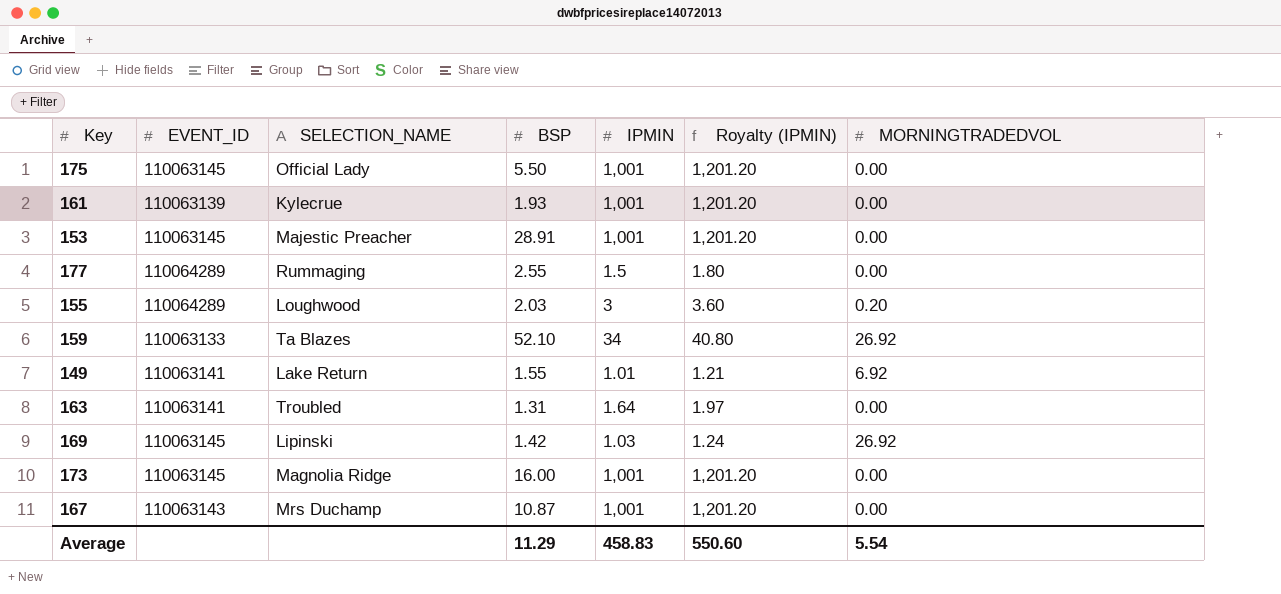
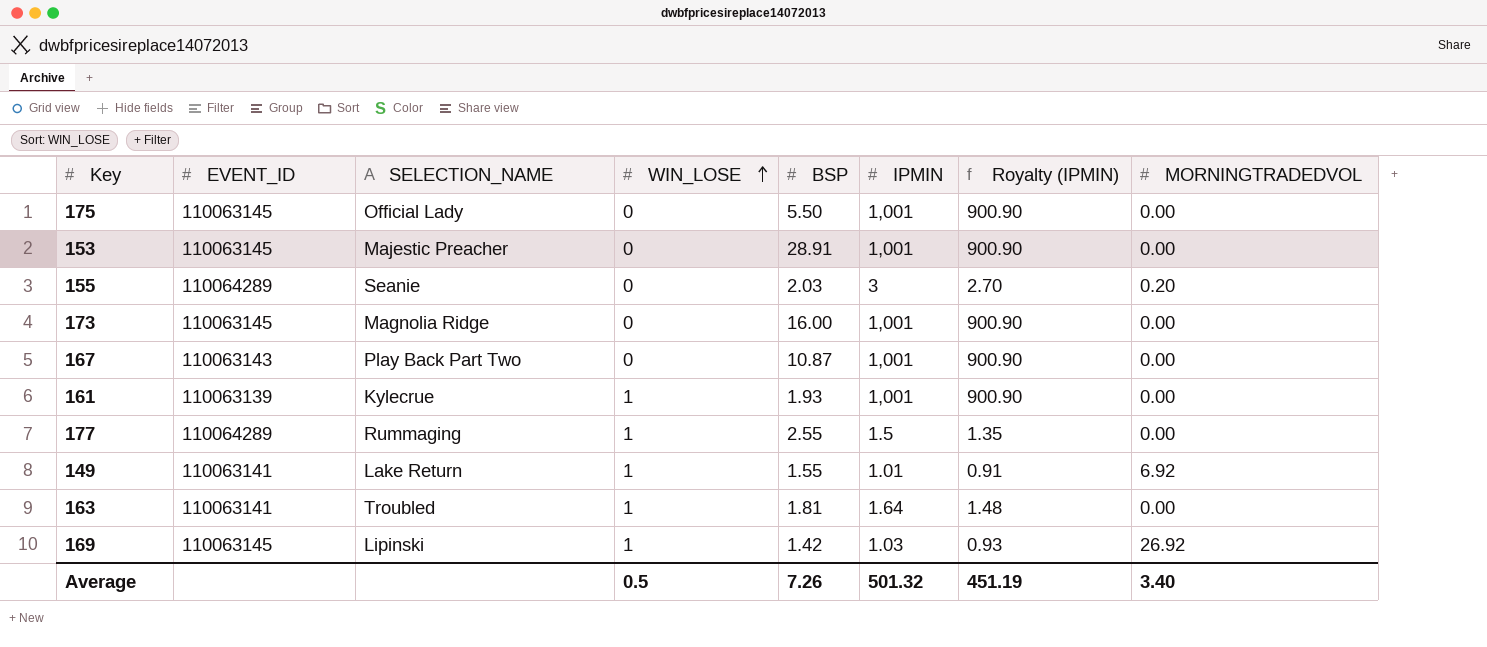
row order: none -> WIN_LOSE ascending
column WIN_LOSE | position: none -> 4
column Royalty (IPMIN) | formula: [IPMIN] * 1.2 -> [IPMIN] * 0.9
row 159: 110063133 | Ta Blazes | 52.10 | 34 | 40.80 | 26.92 -> none
155 | SELECTION_NAME: Loughwood -> Seanie
167 | SELECTION_NAME: Mrs Duchamp -> Play Back Part Two
163 | BSP: 1.31 -> 1.81
Average | BSP: 11.29 -> 7.26
Average | IPMIN: 458.83 -> 501.32
Average | Royalty (IPMIN): 550.60 -> 451.19
Average | MORNINGTRADEDVOL: 5.54 -> 3.40

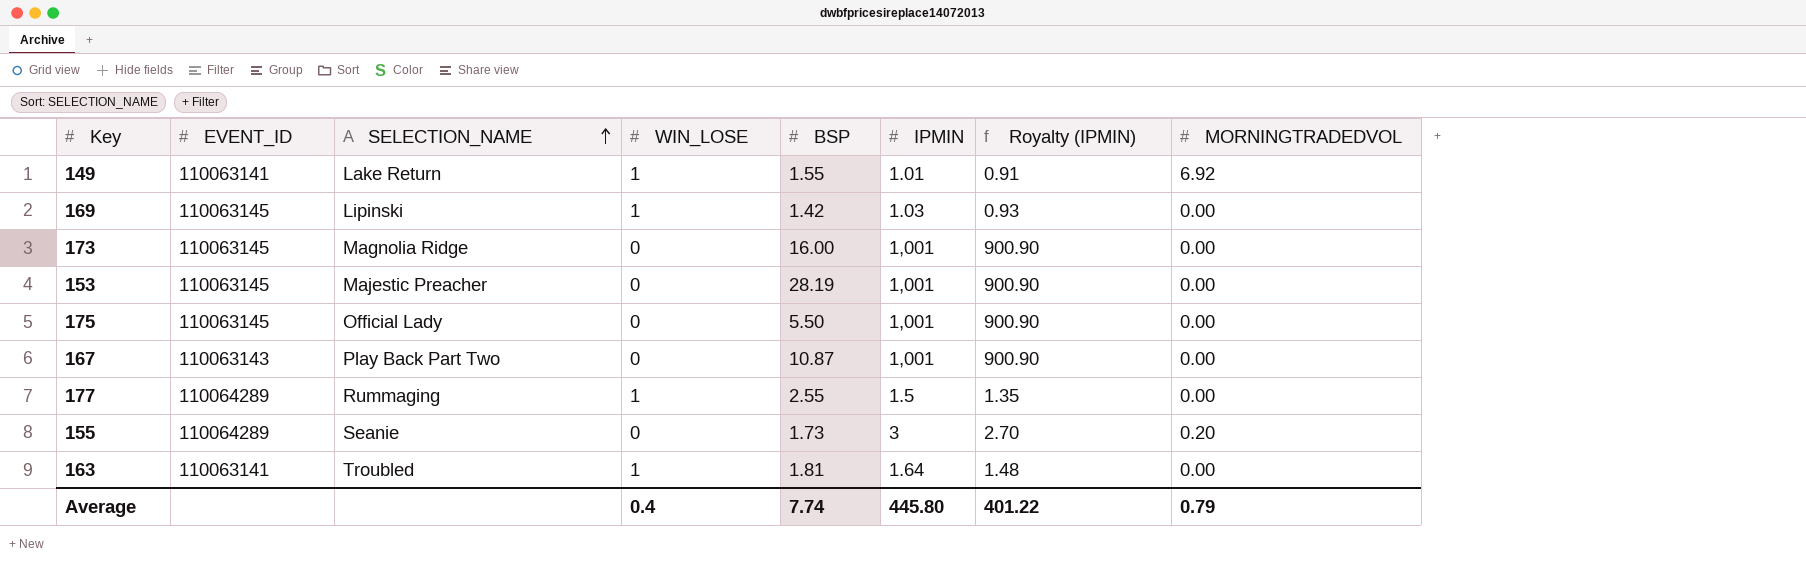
row order: WIN_LOSE ascending -> SELECTION_NAME ascending
row 161: 110063139 | Kylecrue | 1 | 1.93 | 1,001 | 900.90 | 0.00 -> none
169 | MORNINGTRADEDVOL: 26.92 -> 0.00
153 | BSP: 28.91 -> 28.19
155 | BSP: 2.03 -> 1.73
Average | WIN_LOSE: 0.5 -> 0.4
Average | BSP: 7.26 -> 7.74
Average | IPMIN: 501.32 -> 445.80
Average | Royalty (IPMIN): 451.19 -> 401.22
Average | MORNINGTRADEDVOL: 3.40 -> 0.79

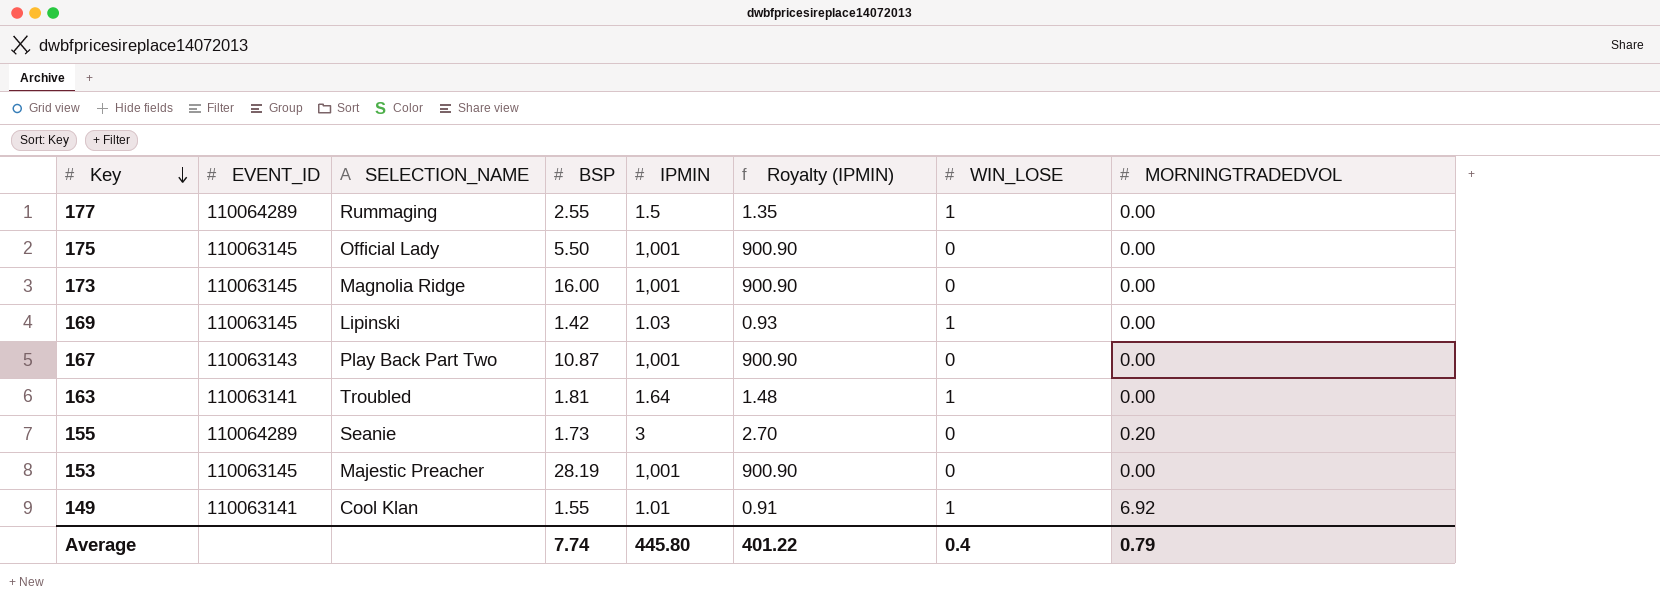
row order: SELECTION_NAME ascending -> Key descending
column WIN_LOSE | position: 4 -> 7
149 | SELECTION_NAME: Lake Return -> Cool Klan

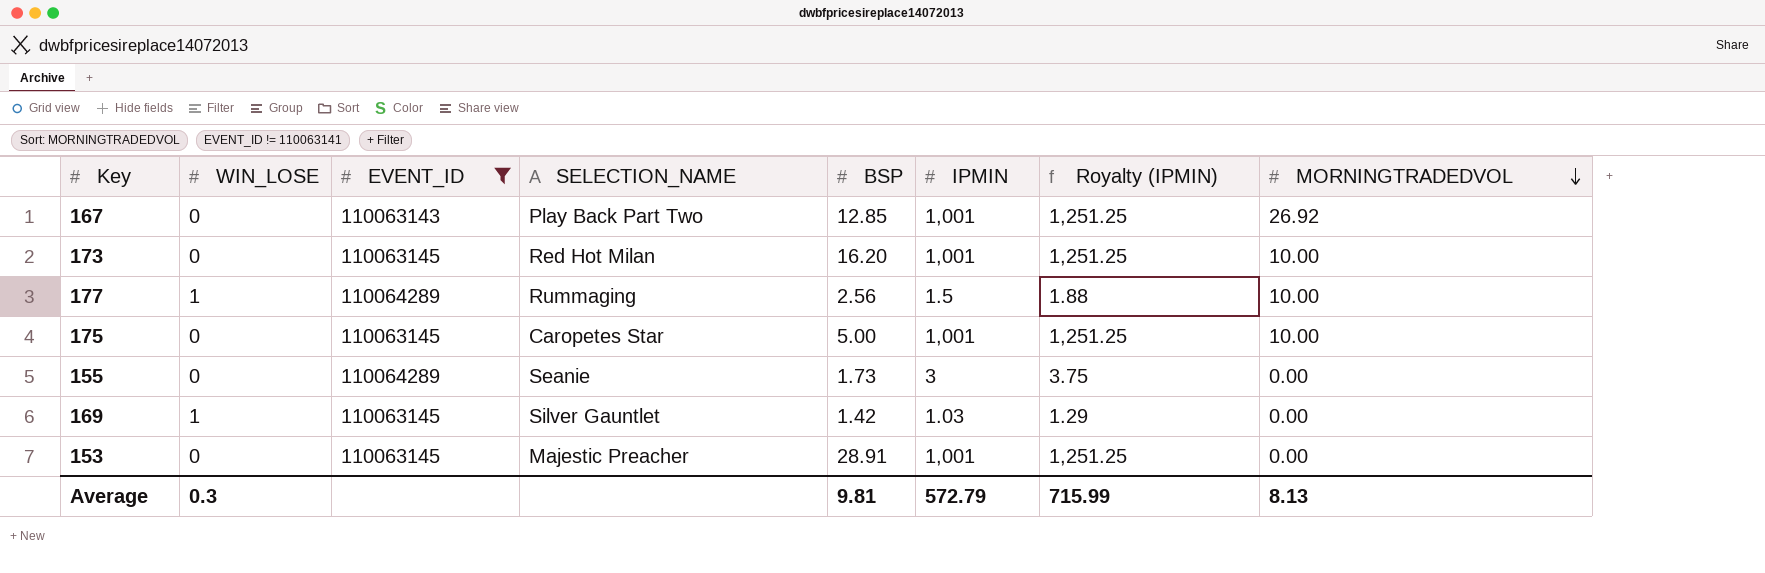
filter: none -> EVENT_ID != 110063141
row order: Key descending -> MORNINGTRADEDVOL descending
column WIN_LOSE | position: 7 -> 2
column Royalty (IPMIN) | formula: [IPMIN] * 0.9 -> [IPMIN] * 1.25
167 | BSP: 10.87 -> 12.85
167 | MORNINGTRADEDVOL: 0.00 -> 26.92
173 | SELECTION_NAME: Magnolia Ridge -> Red Hot Milan
173 | BSP: 16.00 -> 16.20
173 | MORNINGTRADEDVOL: 0.00 -> 10.00
177 | BSP: 2.55 -> 2.56
177 | MORNINGTRADEDVOL: 0.00 -> 10.00
175 | SELECTION_NAME: Official Lady -> Caropetes Star
175 | BSP: 5.50 -> 5.00
175 | MORNINGTRADEDVOL: 0.00 -> 10.00
155 | MORNINGTRADEDVOL: 0.20 -> 0.00
169 | SELECTION_NAME: Lipinski -> Silver Gauntlet
153 | BSP: 28.19 -> 28.91
Average | WIN_LOSE: 0.4 -> 0.3
Average | BSP: 7.74 -> 9.81
Average | IPMIN: 445.80 -> 572.79
Average | Royalty (IPMIN): 401.22 -> 715.99
Average | MORNINGTRADEDVOL: 0.79 -> 8.13

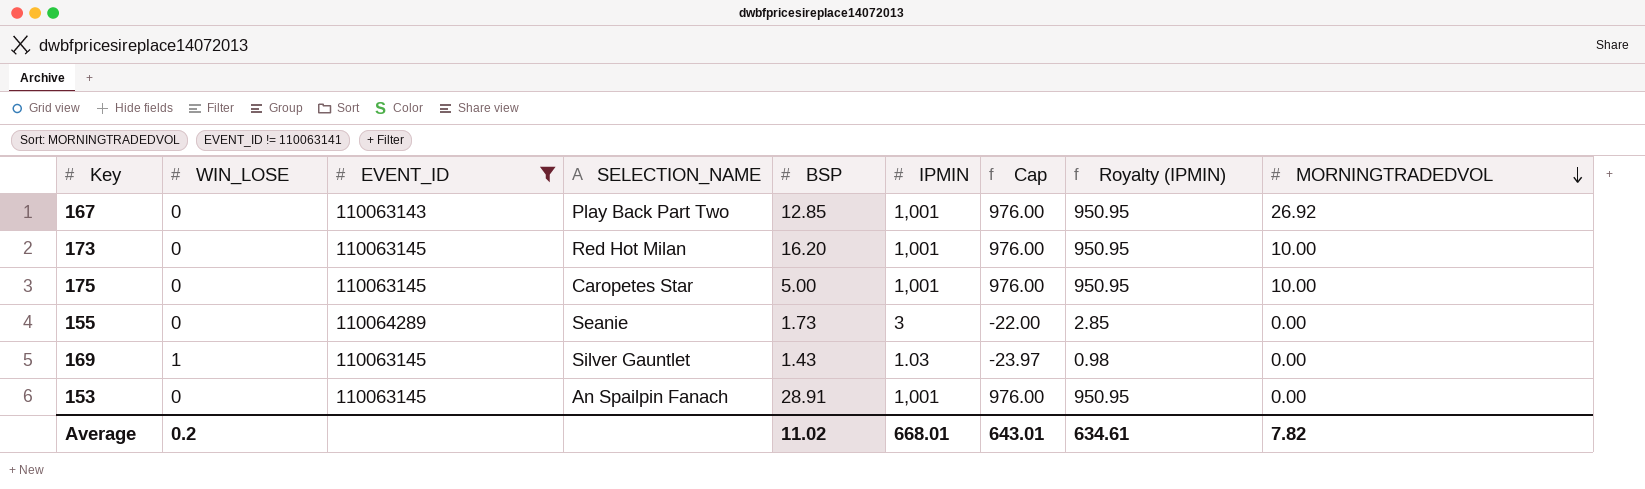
column Cap | formula: none -> [IPMIN] - 25
column Royalty (IPMIN) | formula: [IPMIN] * 1.25 -> [IPMIN] * 0.95
row 177: 1 | 110064289 | Rummaging | 2.56 | 1.5 | 1.88 | 10.00 -> none
169 | BSP: 1.42 -> 1.43
153 | SELECTION_NAME: Majestic Preacher -> An Spailpin Fanach
Average | WIN_LOSE: 0.3 -> 0.2
Average | BSP: 9.81 -> 11.02
Average | IPMIN: 572.79 -> 668.01
Average | Royalty (IPMIN): 715.99 -> 634.61
Average | MORNINGTRADEDVOL: 8.13 -> 7.82

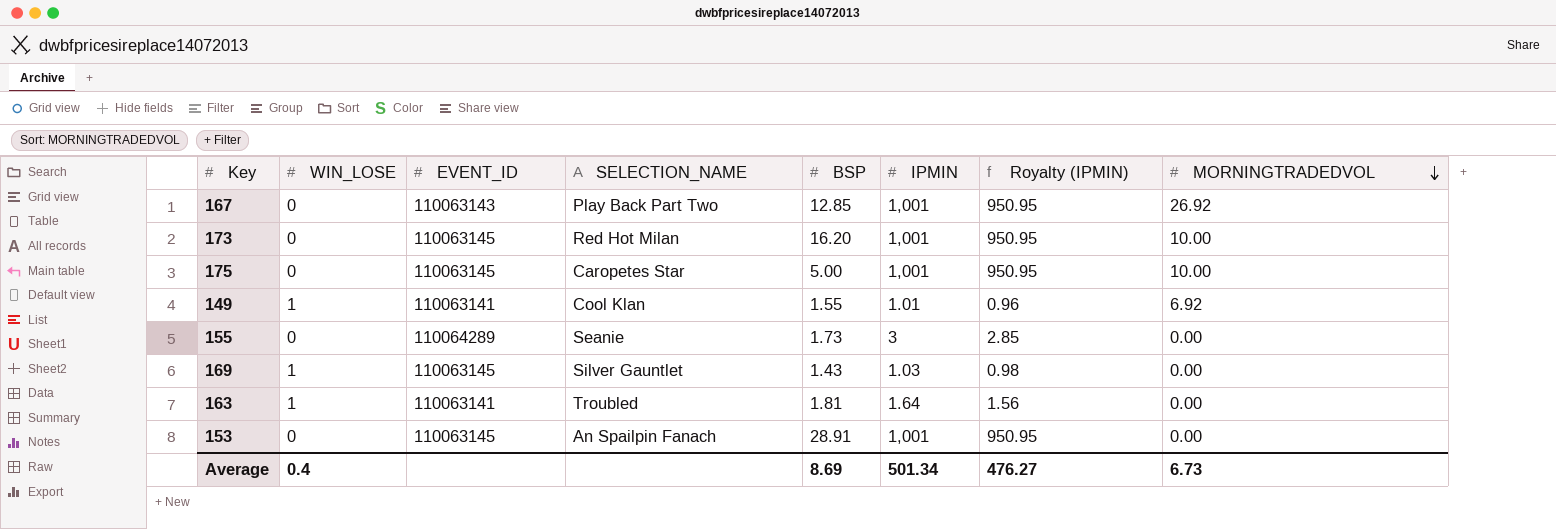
filter: EVENT_ID != 110063141 -> none
column Cap | formula: [IPMIN] - 25 -> none
Average | WIN_LOSE: 0.2 -> 0.4
Average | BSP: 11.02 -> 8.69
Average | IPMIN: 668.01 -> 501.34
Average | Royalty (IPMIN): 634.61 -> 476.27
Average | MORNINGTRADEDVOL: 7.82 -> 6.73

